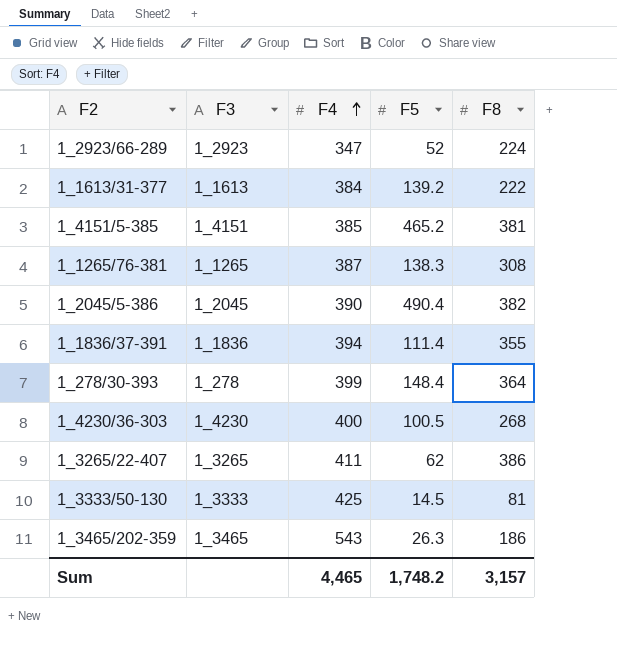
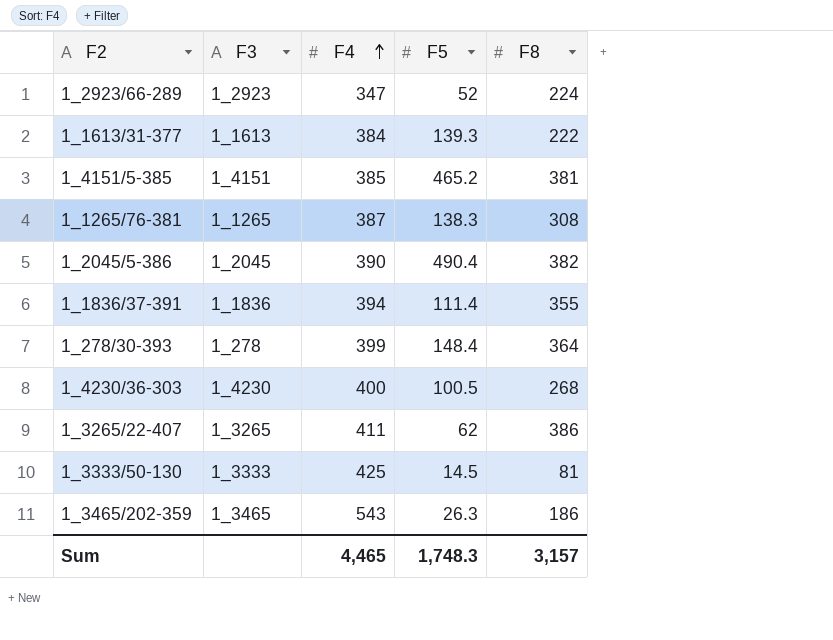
1_1613/31-377 | F5: 139.2 -> 139.3
Sum | F5: 1,748.2 -> 1,748.3

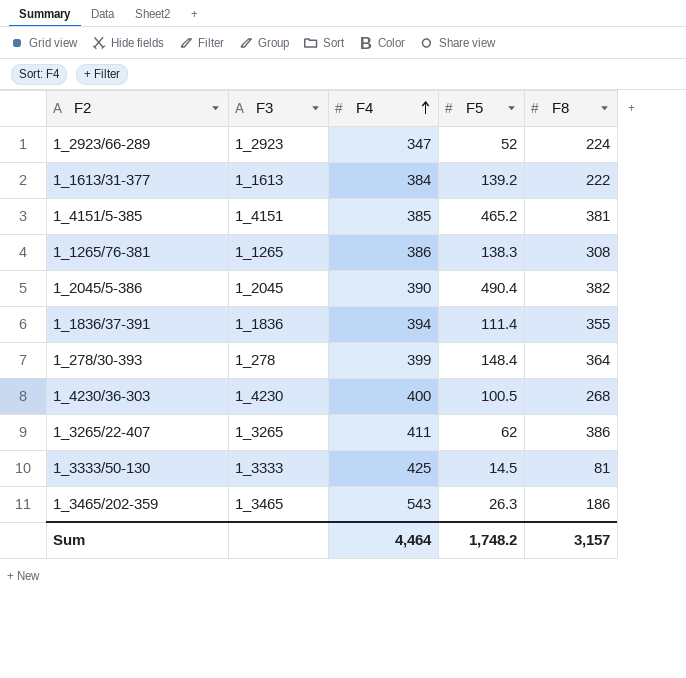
1_1613/31-377 | F5: 139.3 -> 139.2
1_1265/76-381 | F4: 387 -> 386
Sum | F4: 4,465 -> 4,464
Sum | F5: 1,748.3 -> 1,748.2

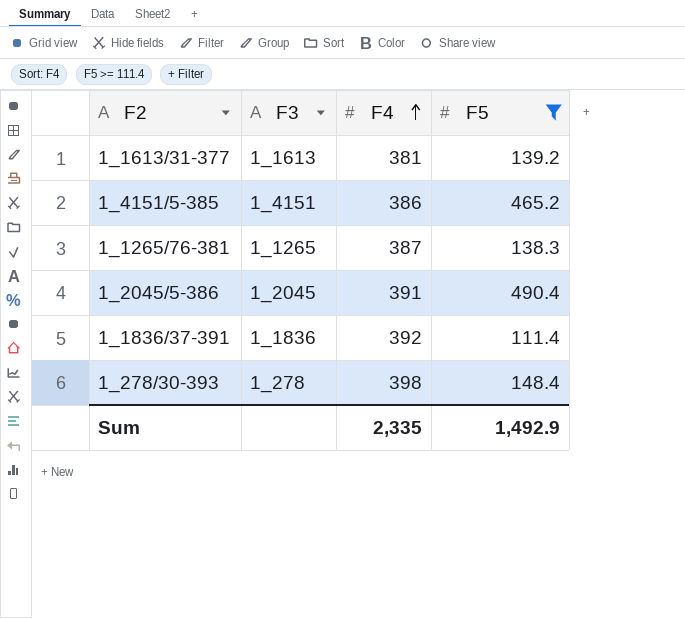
filter: none -> F5 >= 111.4
column F8 | position: 5 -> none
1_1613/31-377 | F4: 384 -> 381
1_4151/5-385 | F4: 385 -> 386
1_1265/76-381 | F4: 386 -> 387
1_2045/5-386 | F4: 390 -> 391
1_1836/37-391 | F4: 394 -> 392
1_278/30-393 | F4: 399 -> 398
Sum | F4: 4,464 -> 2,335
Sum | F5: 1,748.2 -> 1,492.9

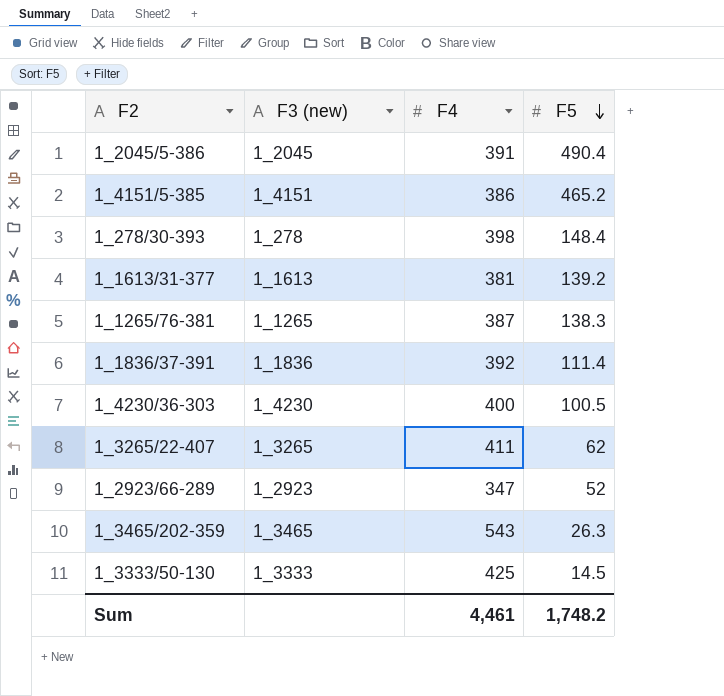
filter: F5 >= 111.4 -> none
row order: F4 ascending -> F5 descending
column name: F3 -> F3 (new)
Sum | F4: 2,335 -> 4,461
Sum | F5: 1,492.9 -> 1,748.2

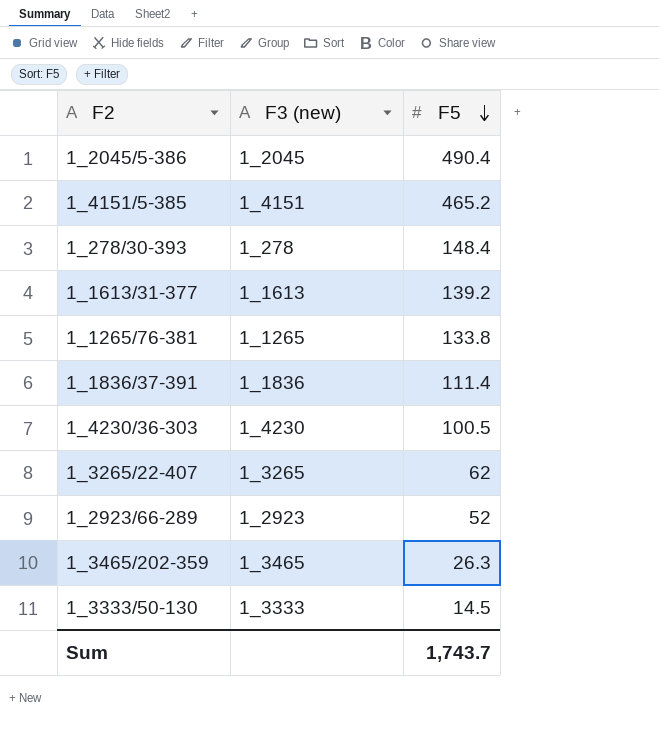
column F4 | position: 3 -> none
1_1265/76-381 | F5: 138.3 -> 133.8
Sum | F5: 1,748.2 -> 1,743.7

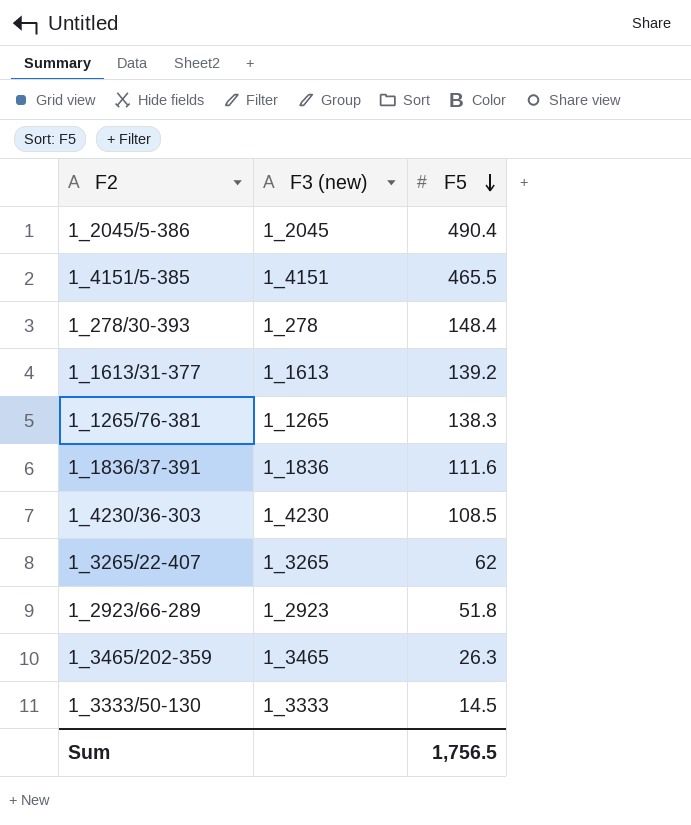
1_4151/5-385 | F5: 465.2 -> 465.5
1_1265/76-381 | F5: 133.8 -> 138.3
1_1836/37-391 | F5: 111.4 -> 111.6
1_4230/36-303 | F5: 100.5 -> 108.5
1_2923/66-289 | F5: 52 -> 51.8
Sum | F5: 1,743.7 -> 1,756.5

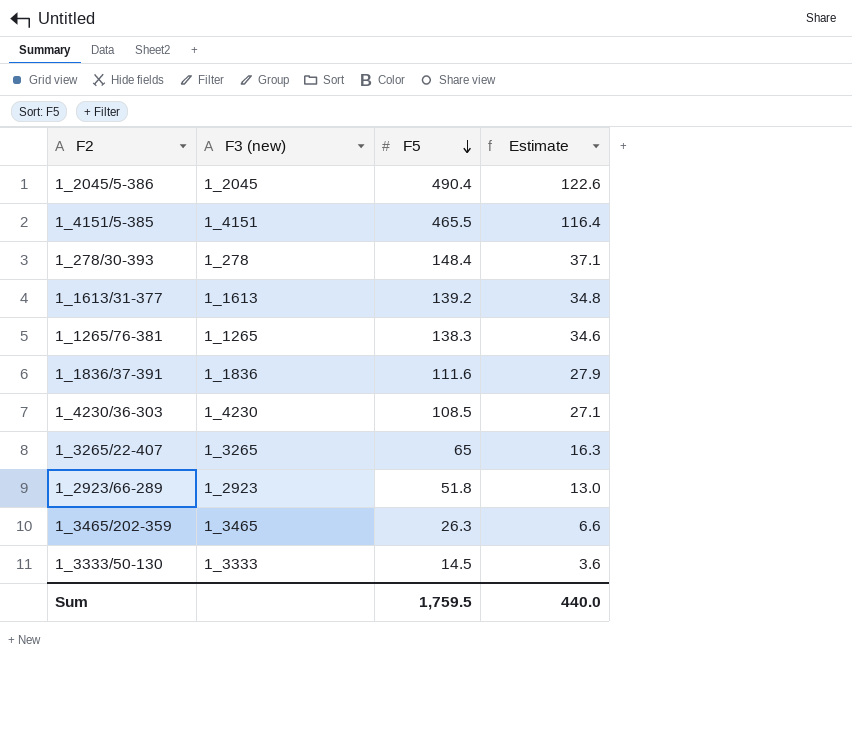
column Estimate | formula: none -> [F5] * 0.25
1_3265/22-407 | F5: 62 -> 65
Sum | F5: 1,756.5 -> 1,759.5

